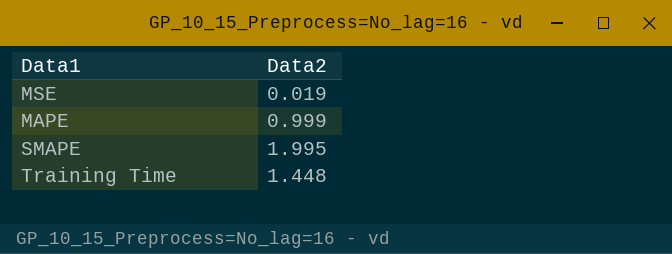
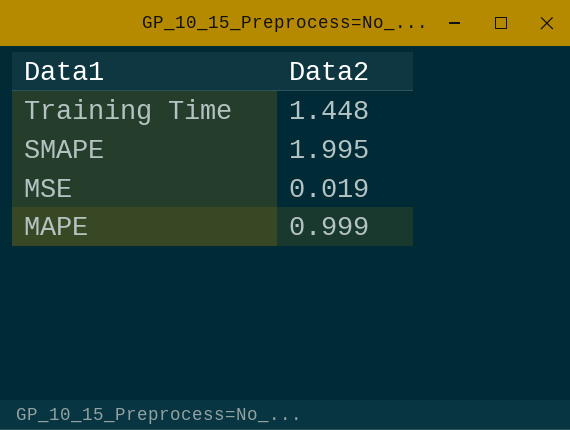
row order: none -> Data1 descending

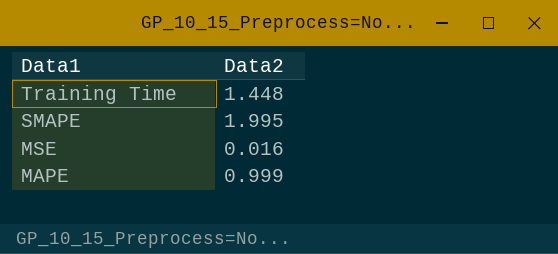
MSE | Data2: 0.019 -> 0.016

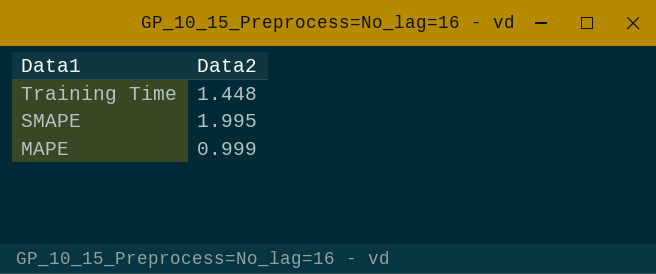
row MSE: 0.016 -> none

